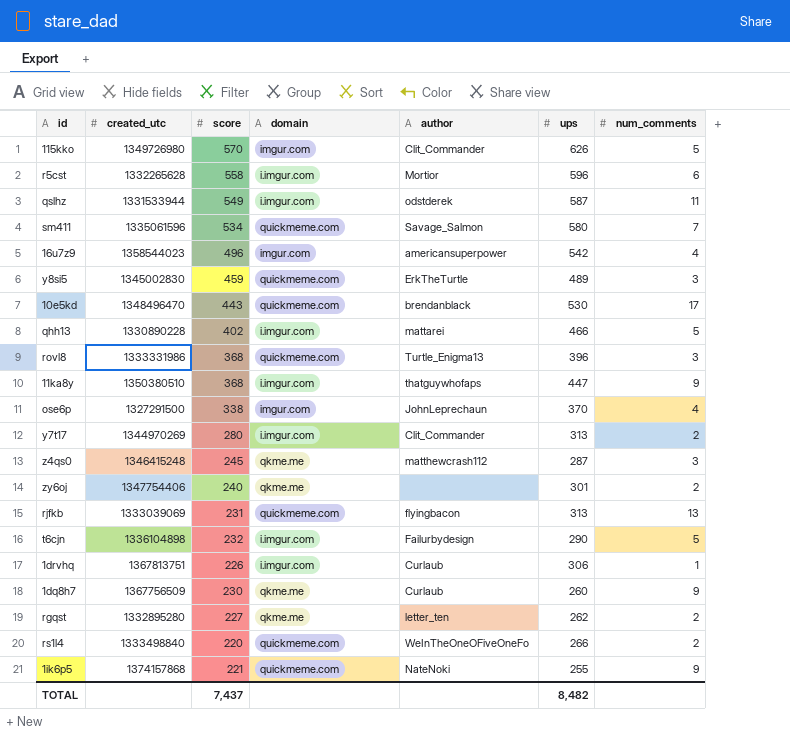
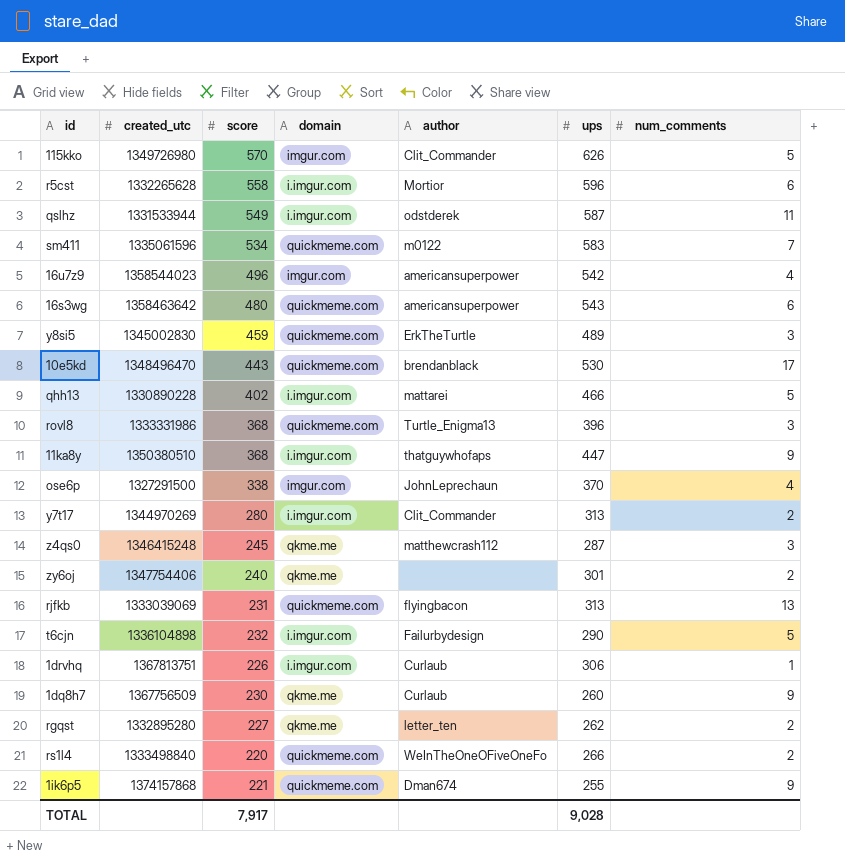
sm411 | author: Savage_Salmon -> m0122
sm411 | ups: 580 -> 583
row 16s3wg: none -> 1358463642 | 480 | quickmeme.com | americansuperpower | 543 | 6
1ik6p5 | author: NateNoki -> Dman674
TOTAL | score: 7,437 -> 7,917
TOTAL | ups: 8,482 -> 9,028

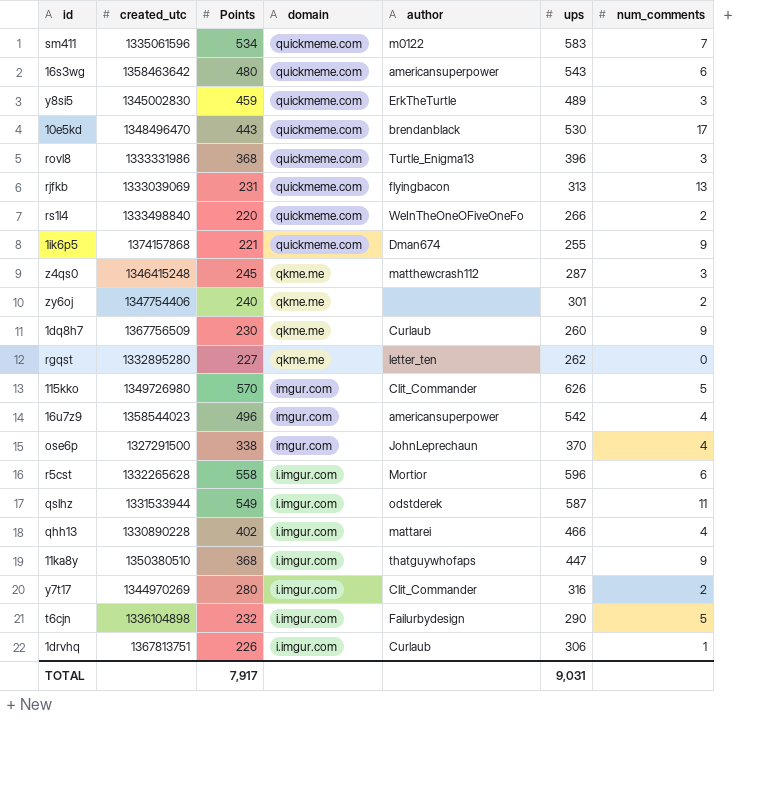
row order: none -> domain descending
column name: score -> Points
rgqst | num_comments: 2 -> 0
qhh13 | num_comments: 5 -> 4
y7t17 | ups: 313 -> 316
TOTAL | ups: 9,028 -> 9,031

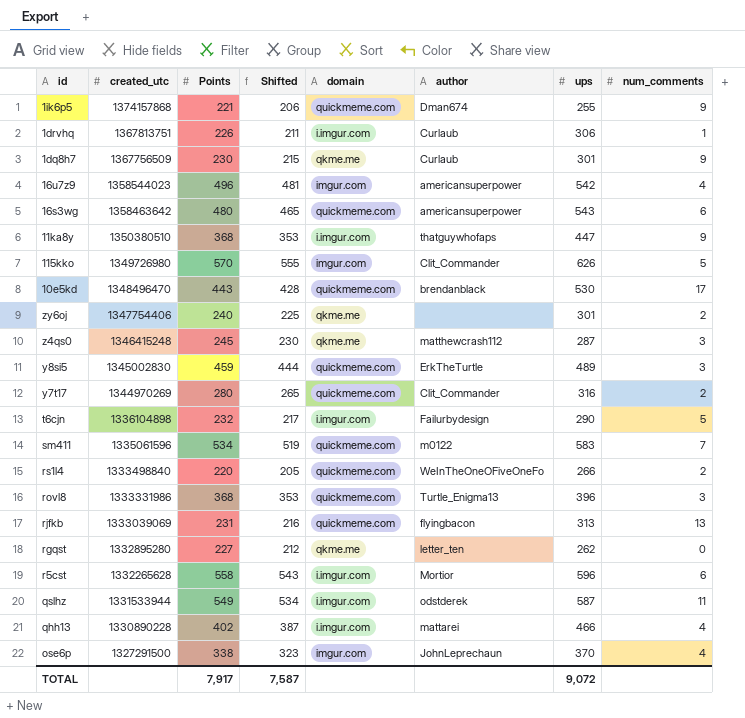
row order: domain descending -> created_utc descending
column Shifted | formula: none -> [Points] - 15
1dq8h7 | ups: 260 -> 301
y7t17 | domain: i.imgur.com -> quickmeme.com
TOTAL | ups: 9,031 -> 9,072

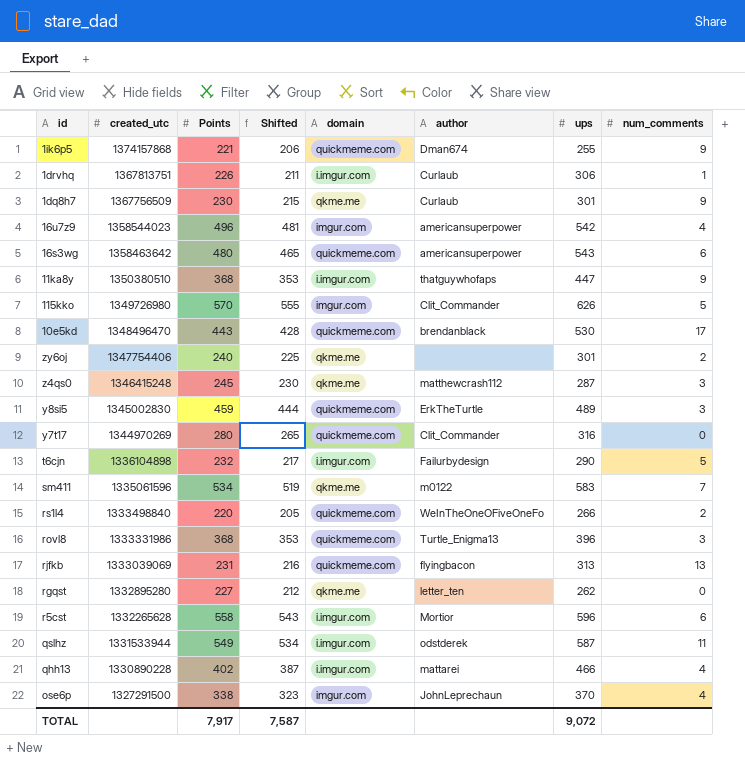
y7t17 | num_comments: 2 -> 0
sm411 | domain: quickmeme.com -> qkme.me

